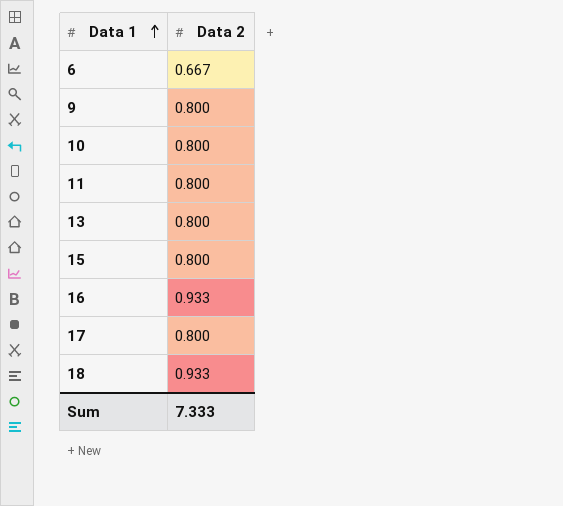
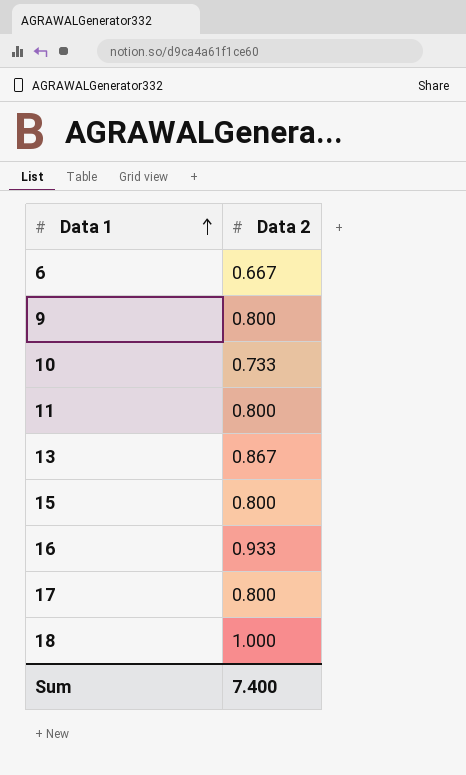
10 | Data 2: 0.800 -> 0.733
13 | Data 2: 0.800 -> 0.867
18 | Data 2: 0.933 -> 1.000
Sum | Data 2: 7.333 -> 7.400

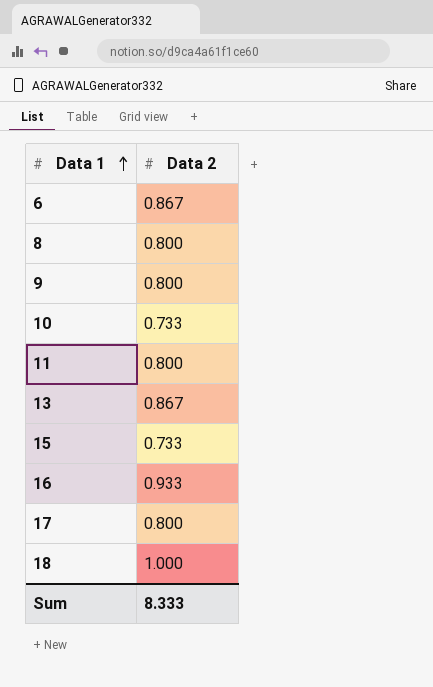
6 | Data 2: 0.667 -> 0.867
row 8: none -> 0.800
15 | Data 2: 0.800 -> 0.733
Sum | Data 2: 7.400 -> 8.333

